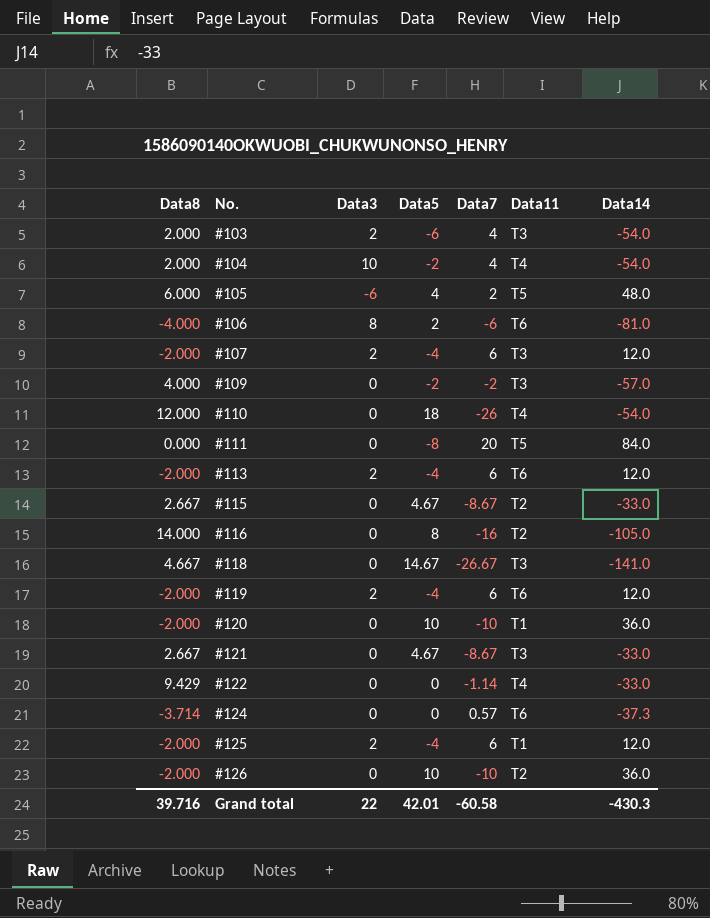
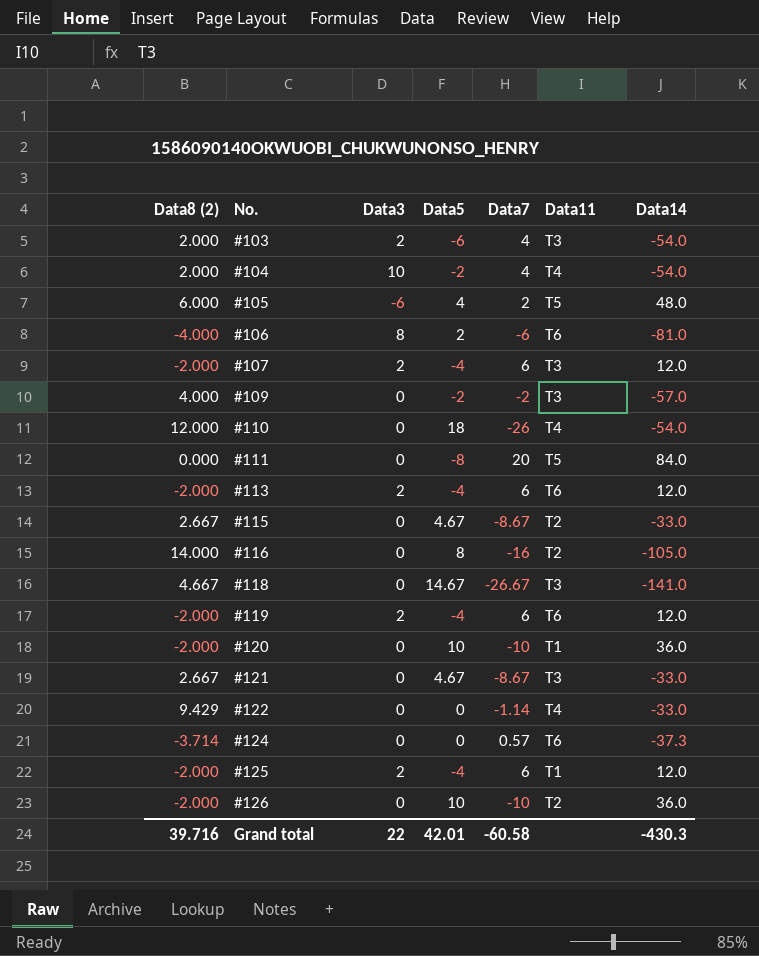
column name: Data8 -> Data8 (2)

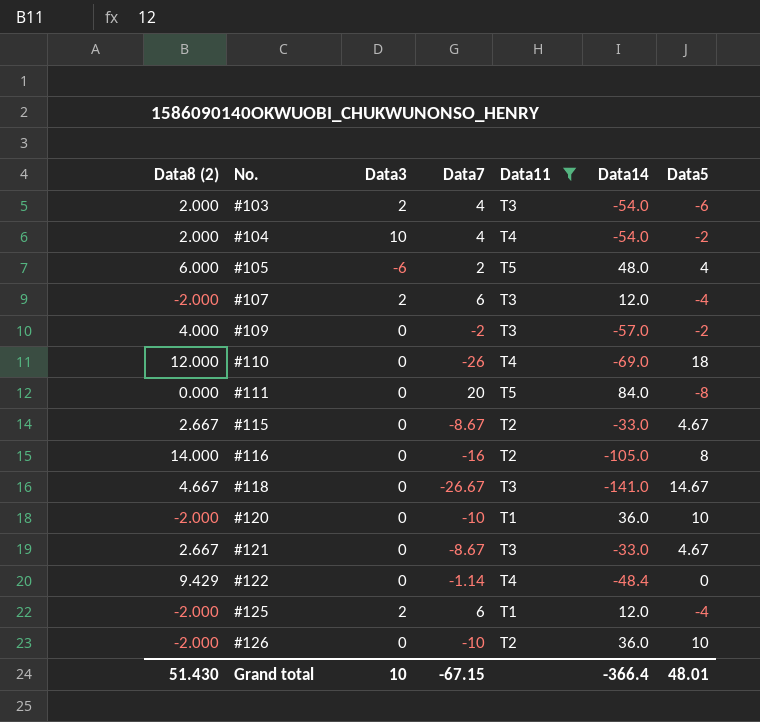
filter: none -> Data11 != T6
column Data5 | position: 4 -> 7
#110 | Data14: -54.0 -> -69.0
#122 | Data14: -33.0 -> -48.4
Grand total | Data8 (2): 39.716 -> 51.430
Grand total | Data3: 22 -> 10
Grand total | Data7: -60.58 -> -67.15
Grand total | Data14: -430.3 -> -366.4
Grand total | Data5: 42.01 -> 48.01

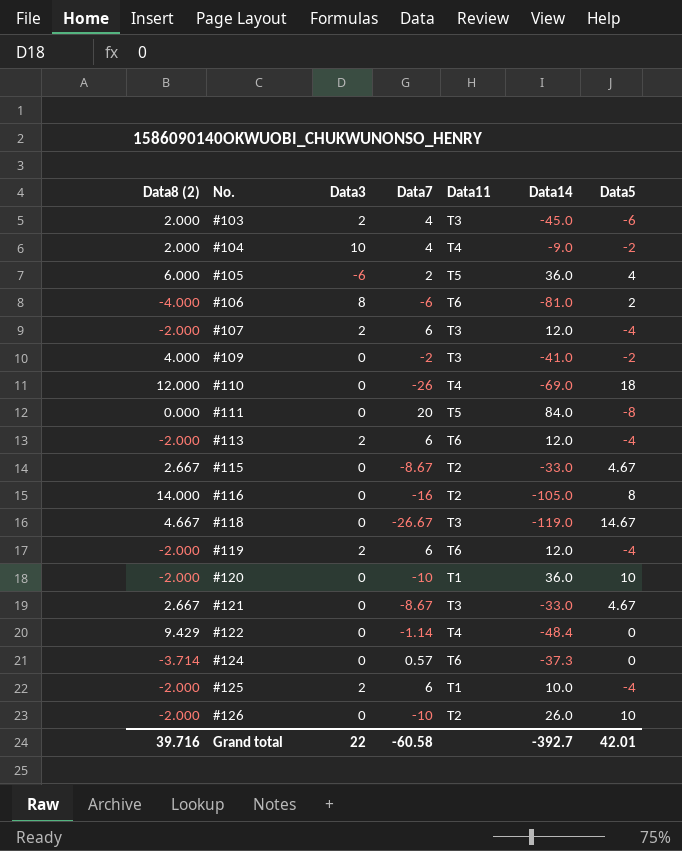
filter: Data11 != T6 -> none
#103 | Data14: -54.0 -> -45.0
#104 | Data14: -54.0 -> -9.0
#105 | Data14: 48.0 -> 36.0
#109 | Data14: -57.0 -> -41.0
#118 | Data14: -141.0 -> -119.0
#125 | Data14: 12.0 -> 10.0
#126 | Data14: 36.0 -> 26.0
Grand total | Data8 (2): 51.430 -> 39.716
Grand total | Data3: 10 -> 22
Grand total | Data7: -67.15 -> -60.58
Grand total | Data14: -366.4 -> -392.7
Grand total | Data5: 48.01 -> 42.01

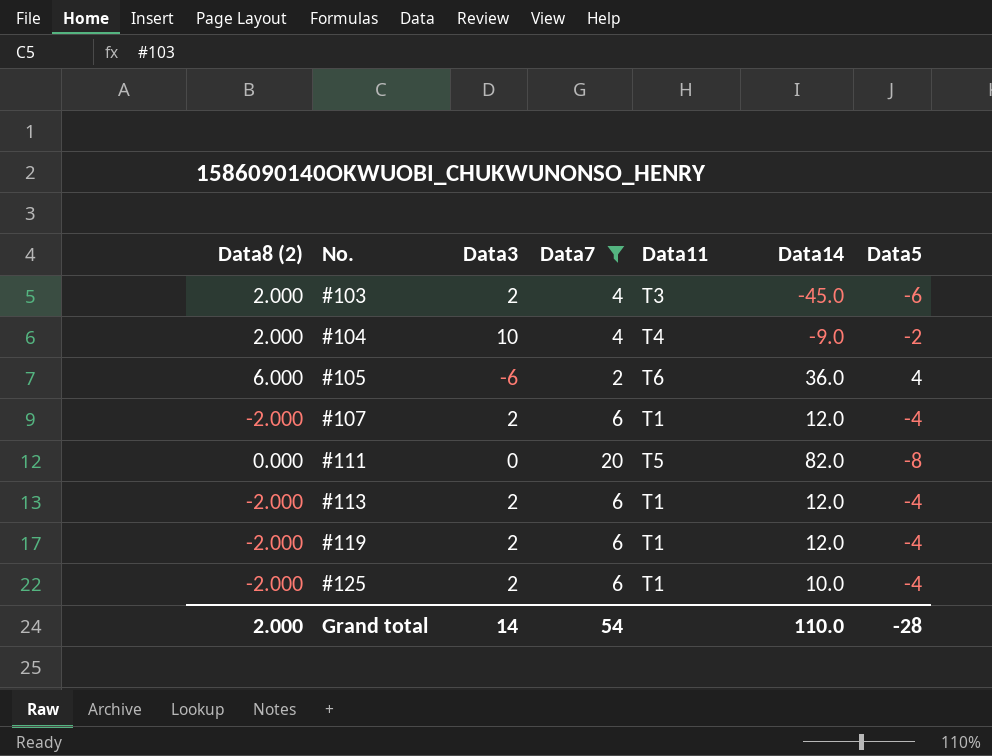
filter: none -> Data7 >= 2
#105 | Data11: T5 -> T6
#107 | Data11: T3 -> T1
#111 | Data14: 84.0 -> 82.0
#113 | Data11: T6 -> T1
#119 | Data11: T6 -> T1
Grand total | Data8 (2): 39.716 -> 2.000
Grand total | Data3: 22 -> 14
Grand total | Data7: -60.58 -> 54
Grand total | Data14: -392.7 -> 110.0
Grand total | Data5: 42.01 -> -28

